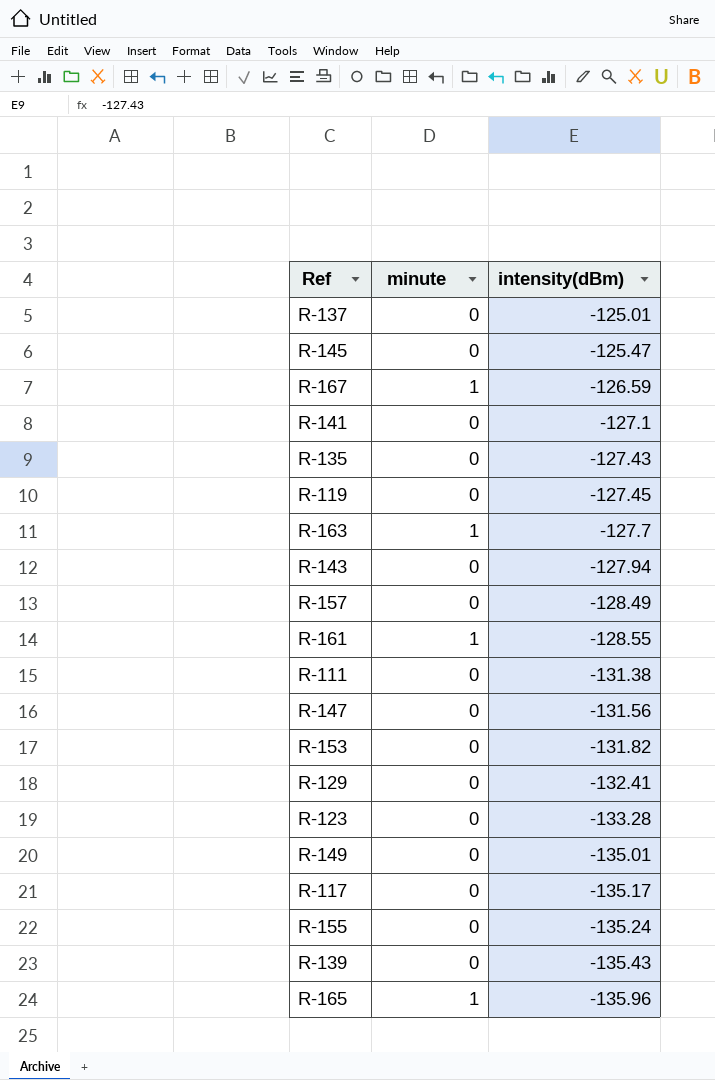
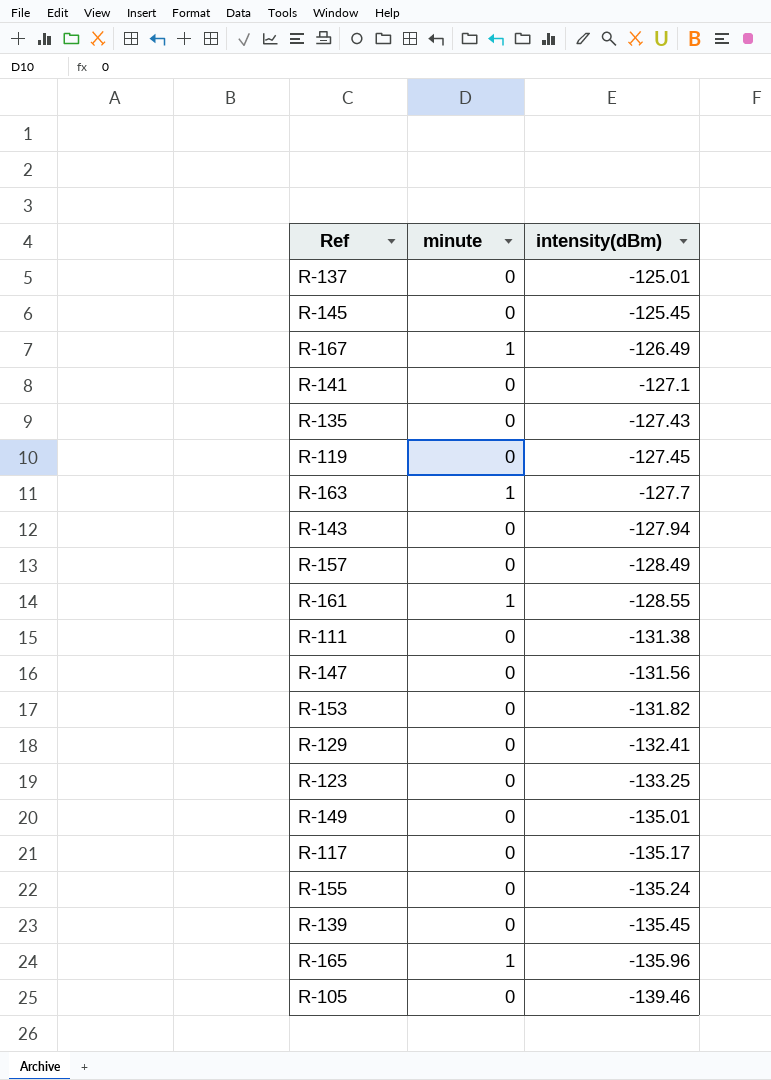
R-145 | intensity(dBm): -125.47 -> -125.45
R-167 | intensity(dBm): -126.59 -> -126.49
R-123 | intensity(dBm): -133.28 -> -133.25
R-139 | intensity(dBm): -135.43 -> -135.45
row R-105: none -> 0 | -139.46

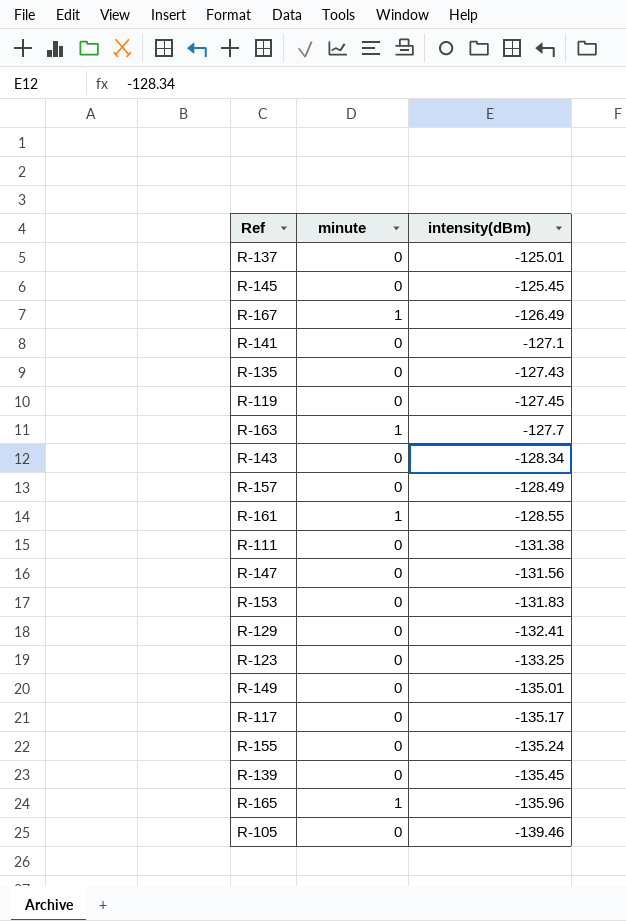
R-143 | intensity(dBm): -127.94 -> -128.34
R-153 | intensity(dBm): -131.82 -> -131.83

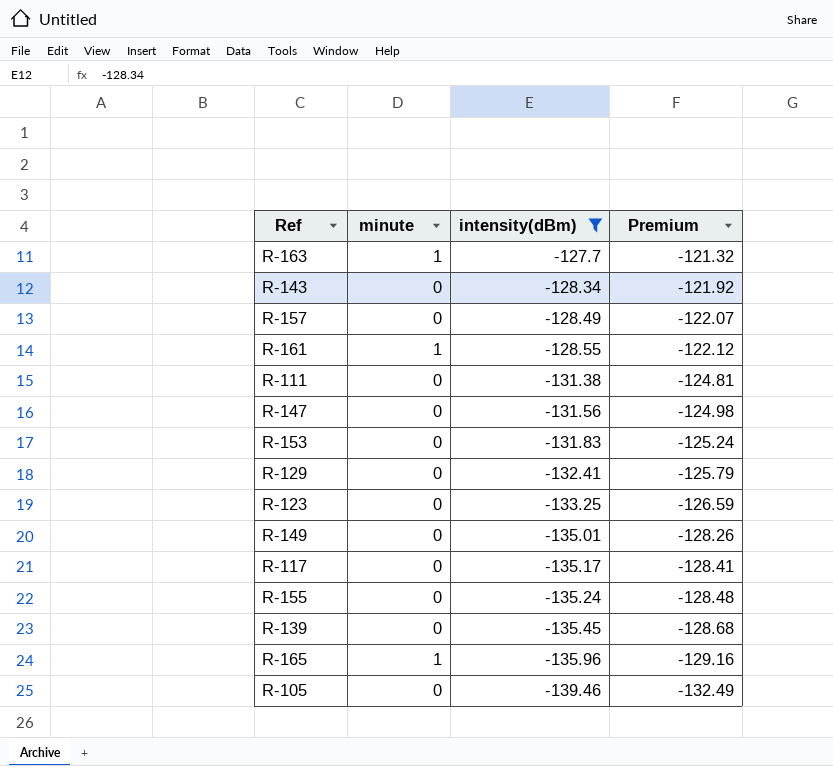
filter: none -> intensity(dBm) <= -127.7
column Premium | formula: none -> [intensity(dBm)] * 0.95

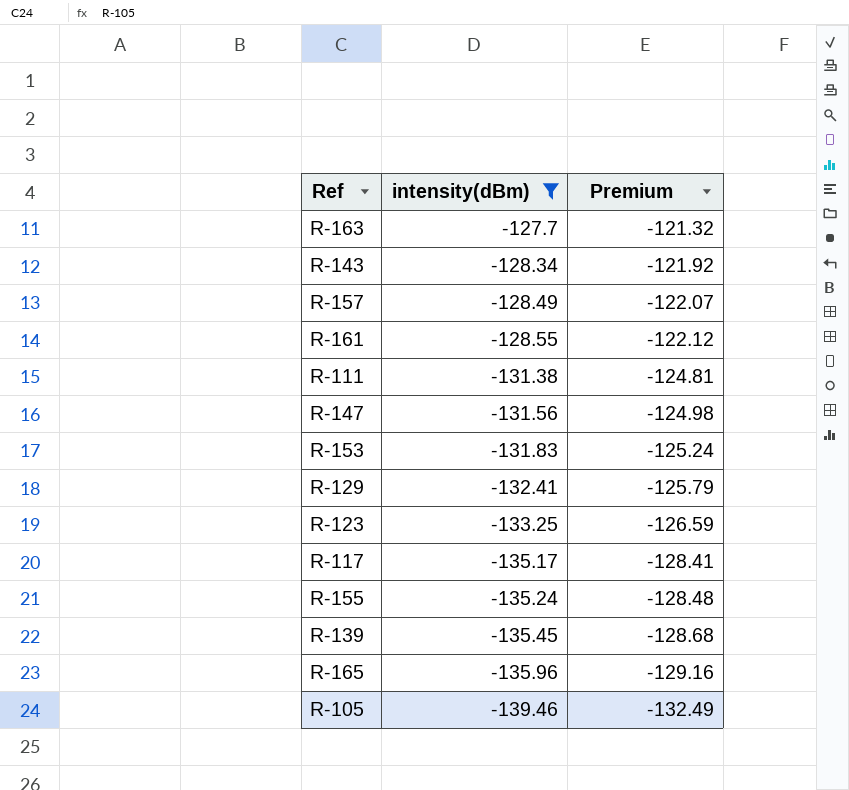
column minute | position: 2 -> none
row R-149: 0 | -135.01 | -128.26 -> none

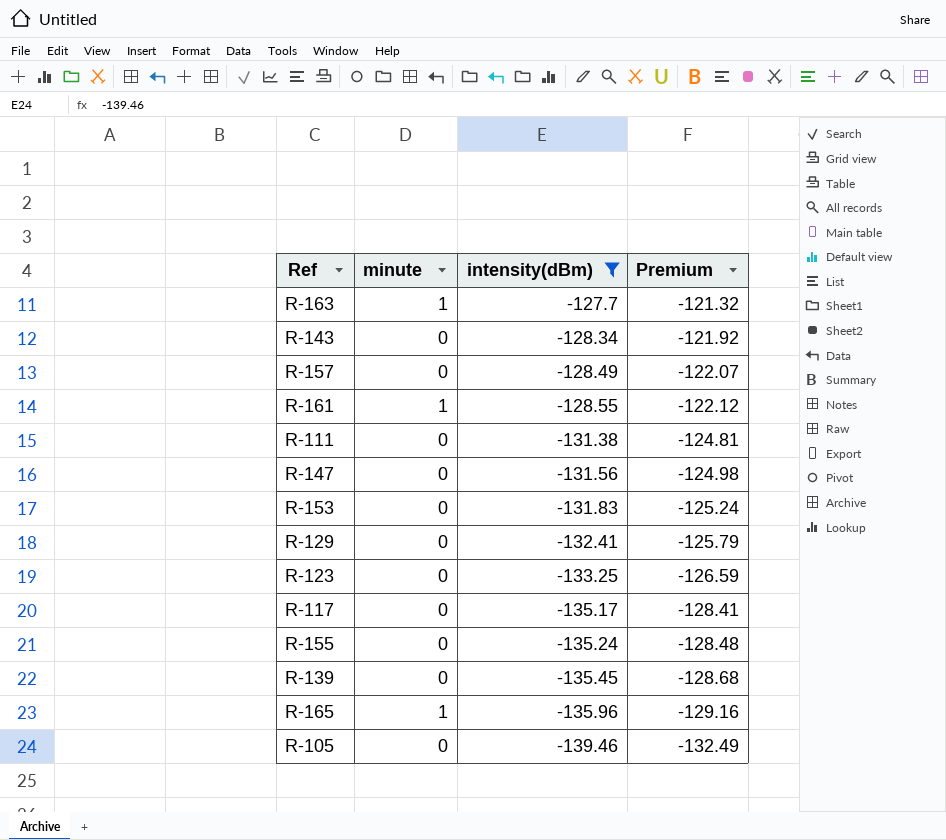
column minute | position: none -> 2

